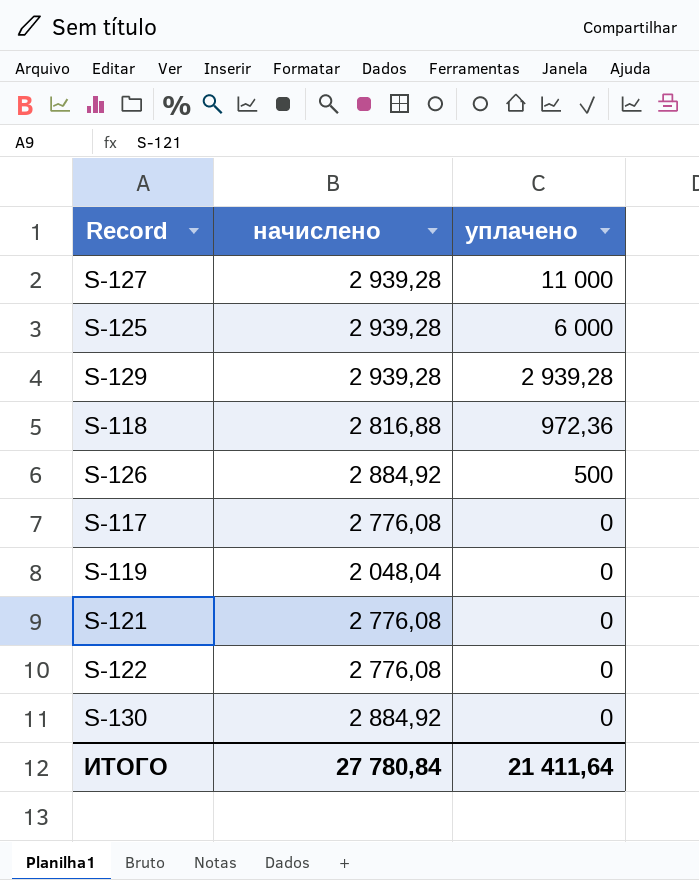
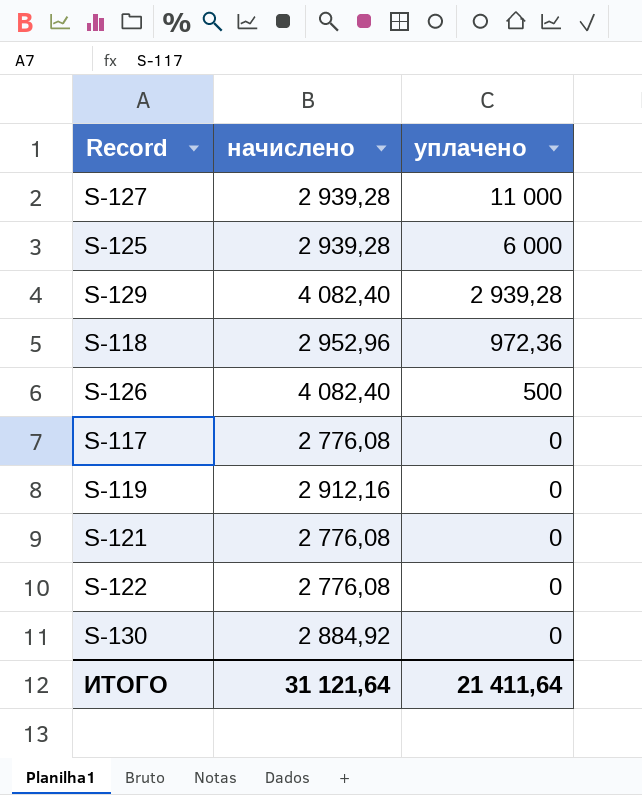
S-129 | начислено: 2 939,28 -> 4 082,40
S-118 | начислено: 2 816,88 -> 2 952,96
S-126 | начислено: 2 884,92 -> 4 082,40
S-119 | начислено: 2 048,04 -> 2 912,16
ИТОГО | начислено: 27 780,84 -> 31 121,64

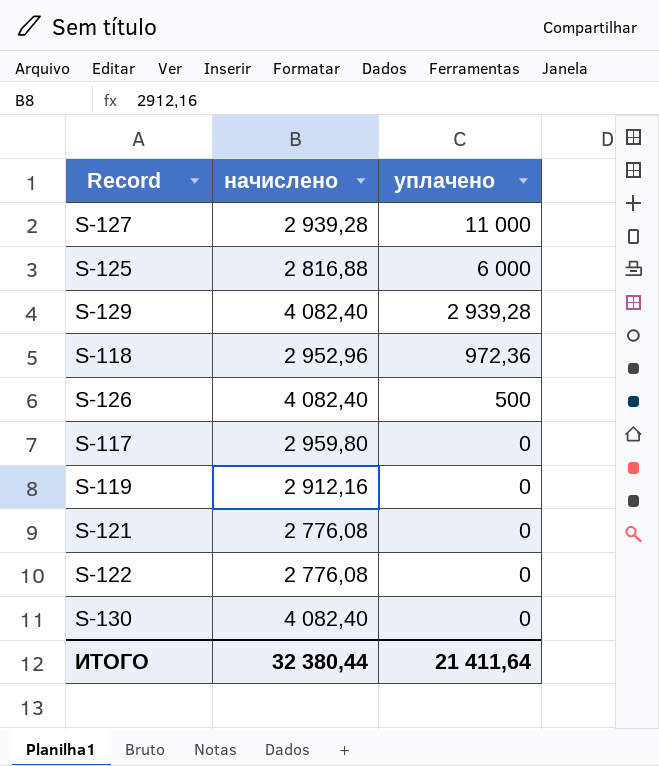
S-125 | начислено: 2 939,28 -> 2 816,88
S-117 | начислено: 2 776,08 -> 2 959,80
S-130 | начислено: 2 884,92 -> 4 082,40
ИТОГО | начислено: 31 121,64 -> 32 380,44

